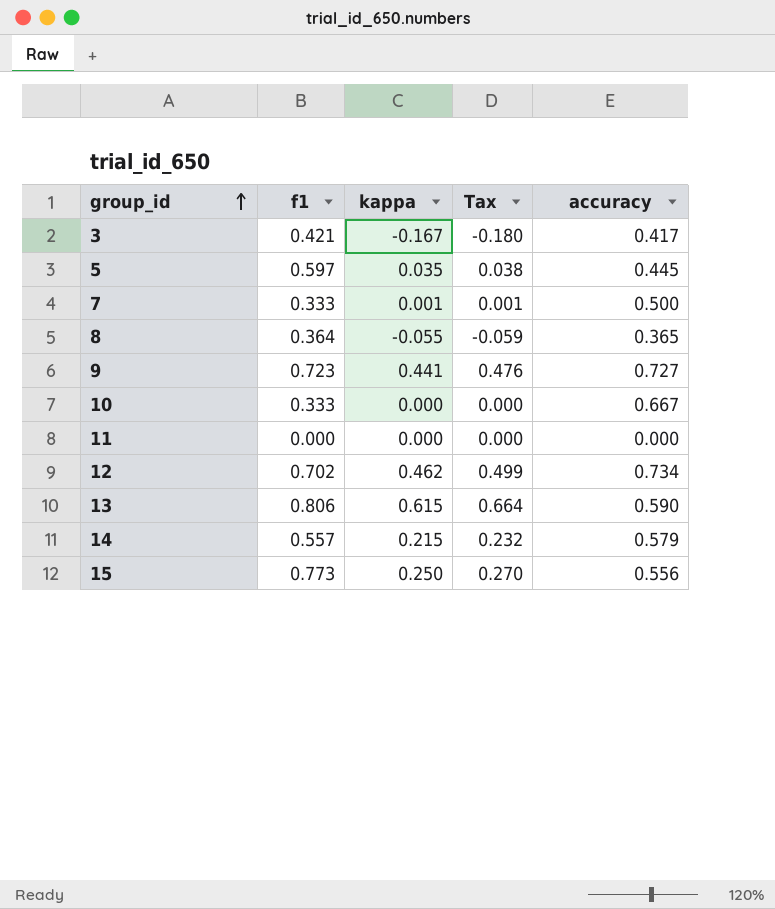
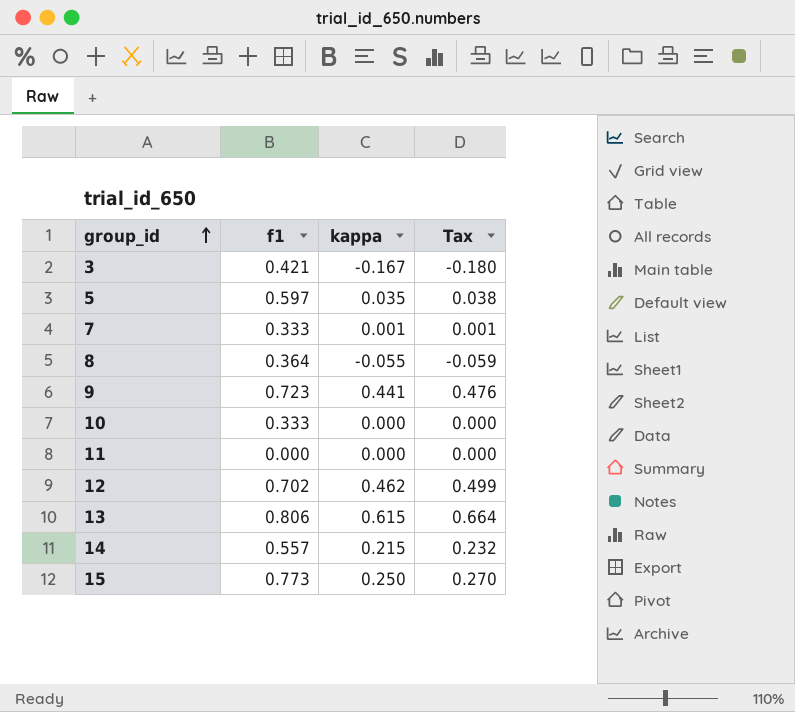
column accuracy | position: 5 -> none

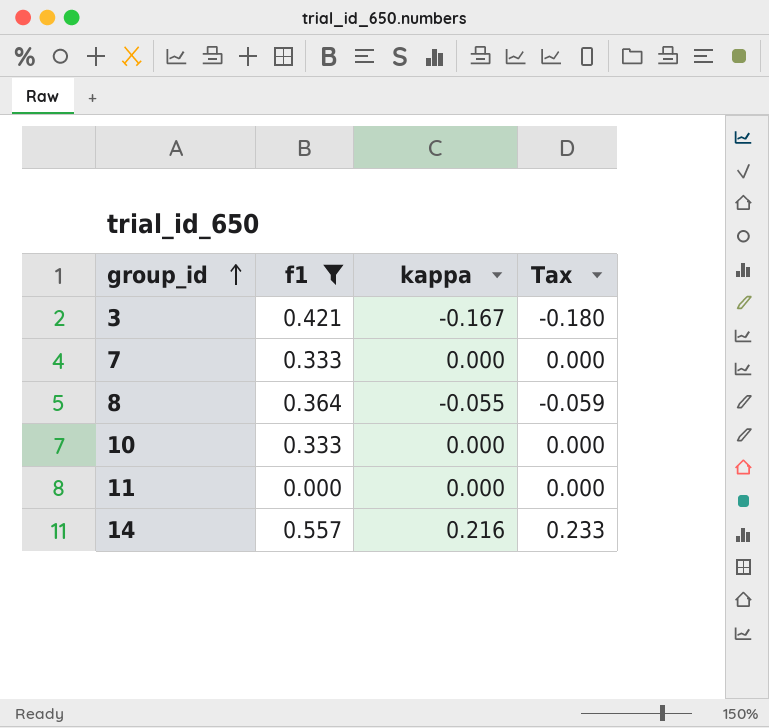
filter: none -> f1 <= 0.557
7 | kappa: 0.001 -> 0.000
7 | Tax: 0.001 -> 0.000
14 | kappa: 0.215 -> 0.216
14 | Tax: 0.232 -> 0.233

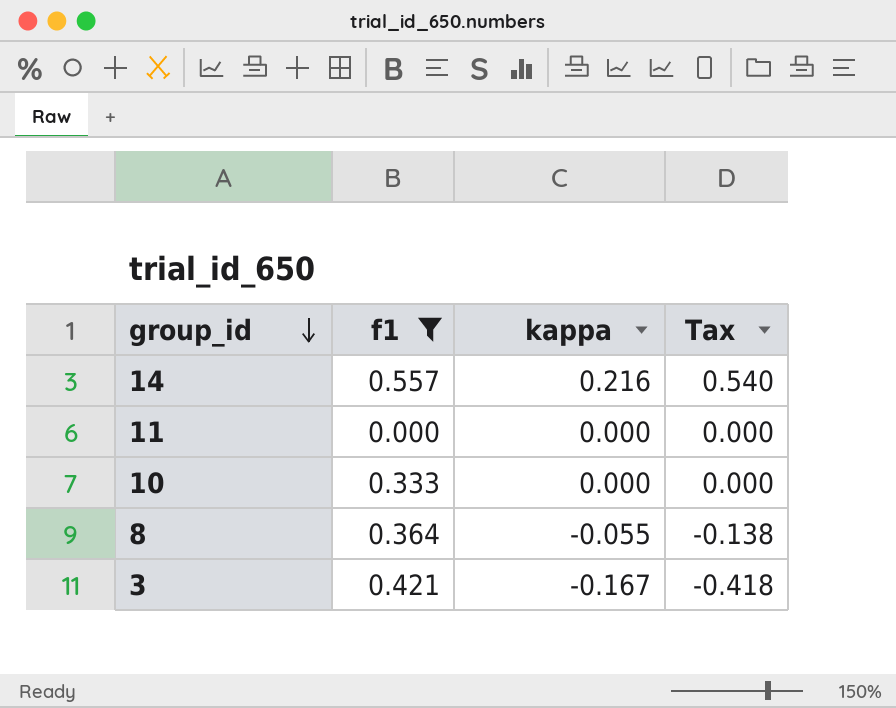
row order: group_id ascending -> group_id descending
column Tax | formula: [kappa] * 1.08 -> [kappa] * 2.5
row 7: 0.333 | 0.000 | 0.000 -> none

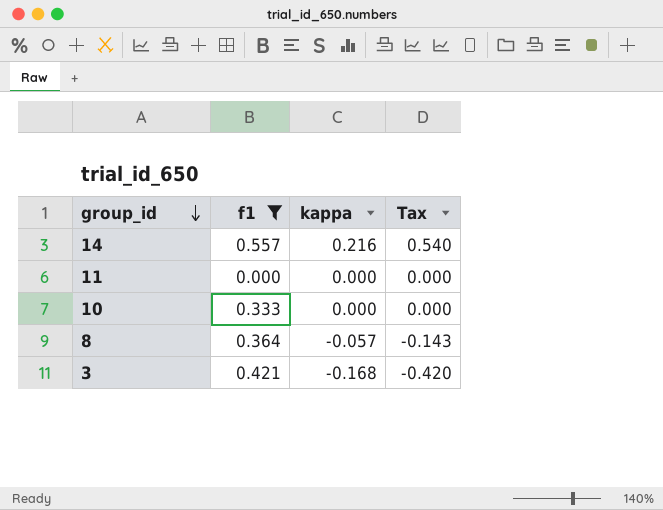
8 | kappa: -0.055 -> -0.057
8 | Tax: -0.138 -> -0.143
3 | kappa: -0.167 -> -0.168
3 | Tax: -0.418 -> -0.420

